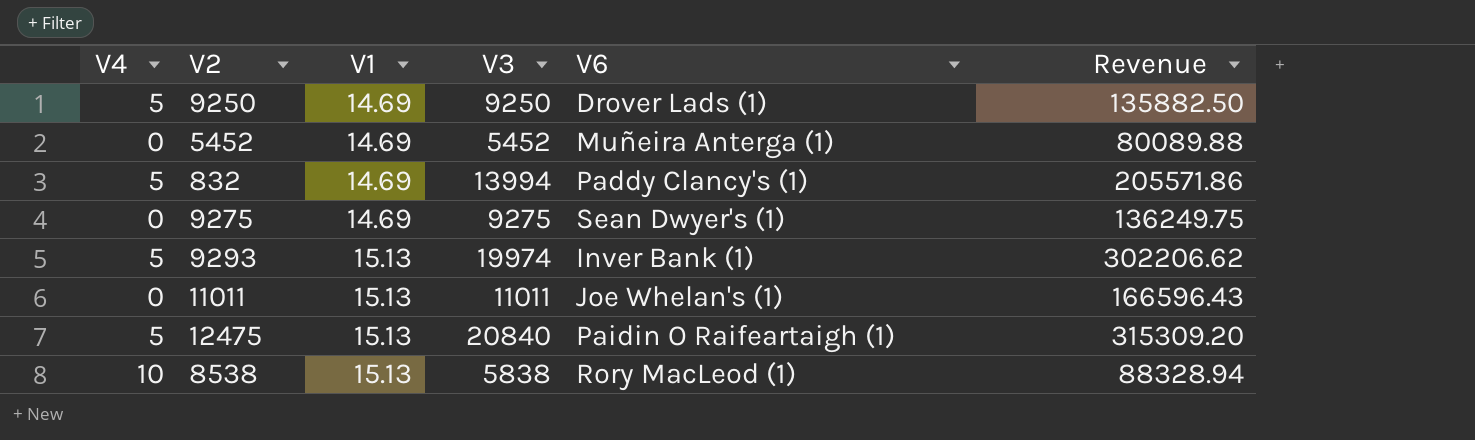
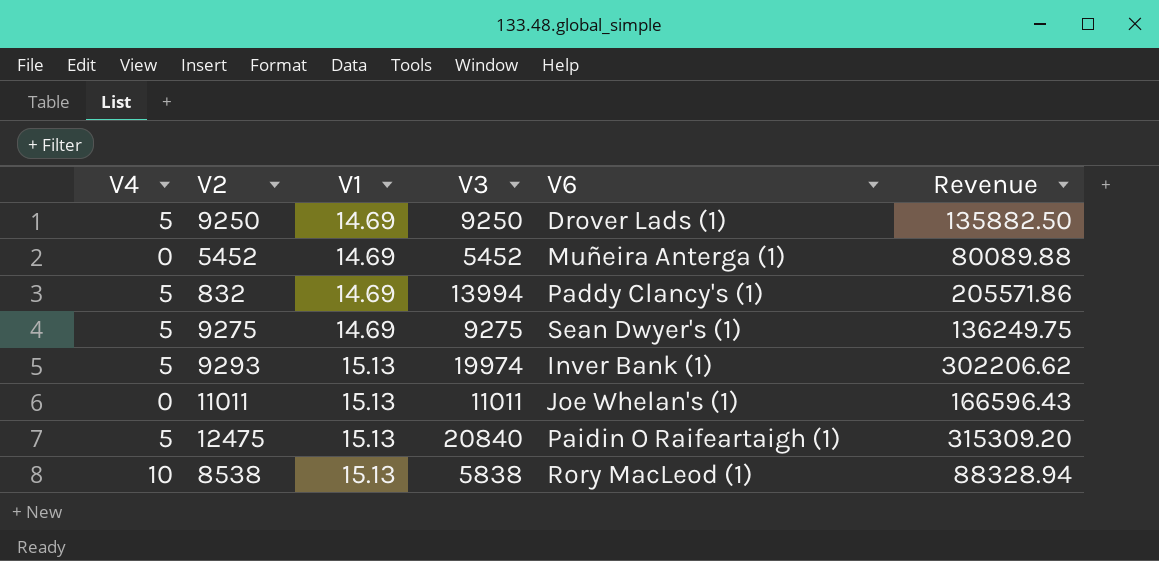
9275 | V4: 0 -> 5

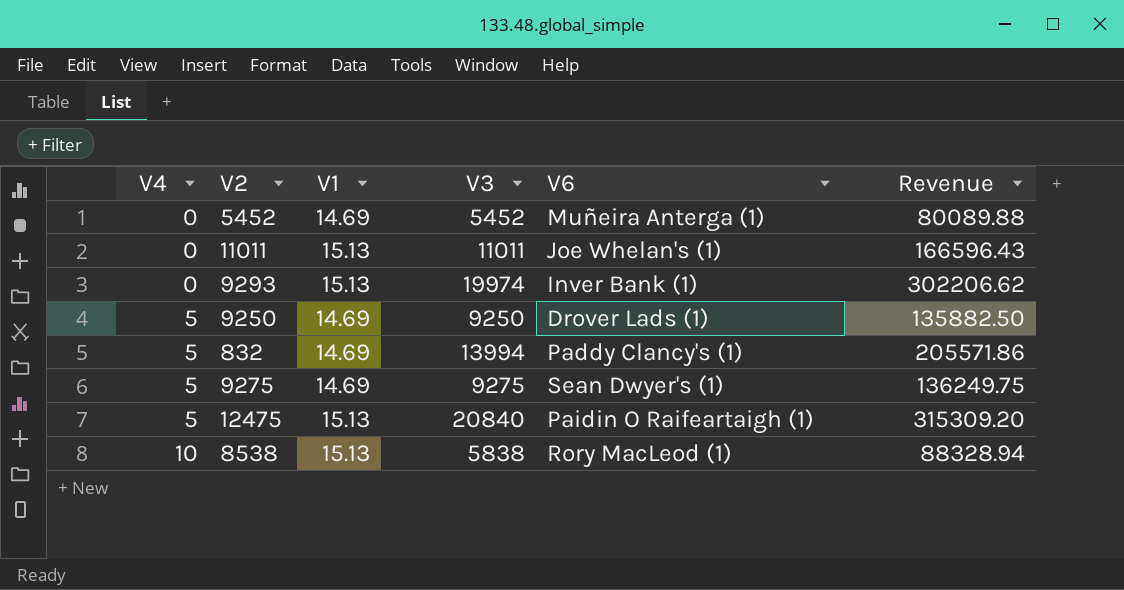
row order: V1 ascending -> V4 ascending
9293 | V4: 5 -> 0

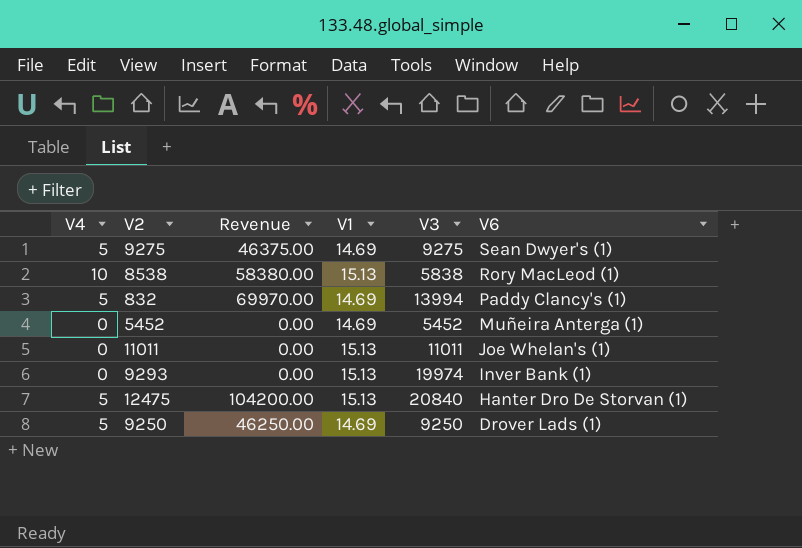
row order: V4 ascending -> V6 descending
column Revenue | formula: [V1] * [V3] -> [V4] * [V3]
column Revenue | position: 6 -> 3
12475 | V6: Paidin O Raifeartaigh (1) -> Hanter Dro De Storvan (1)

